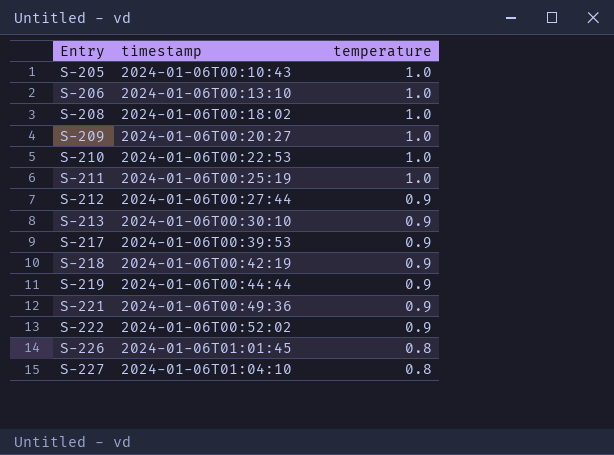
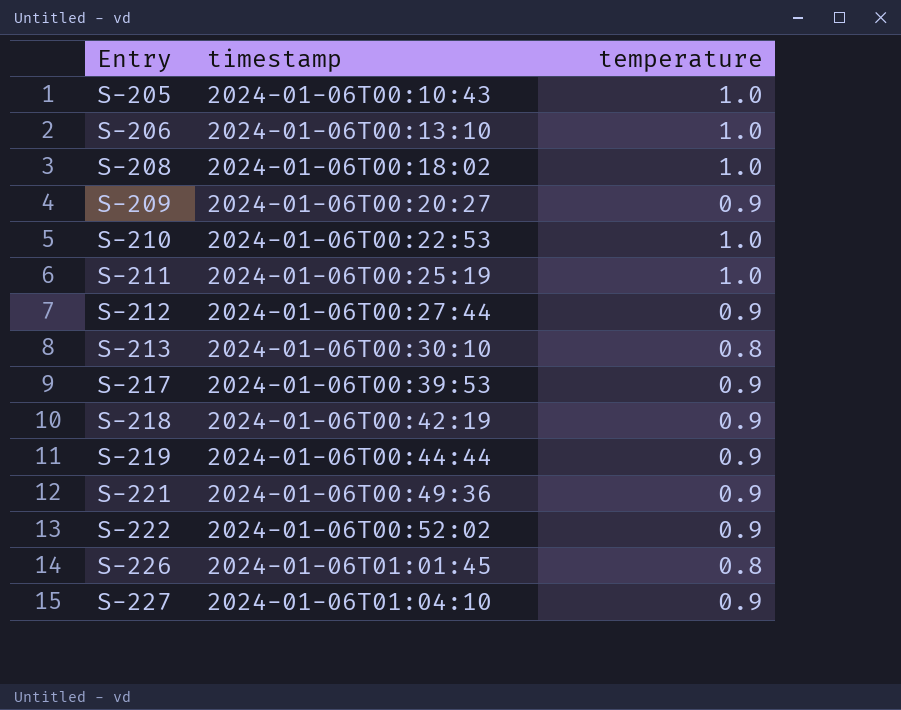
S-209 | temperature: 1.0 -> 0.9
S-213 | temperature: 0.9 -> 0.8
S-227 | temperature: 0.8 -> 0.9

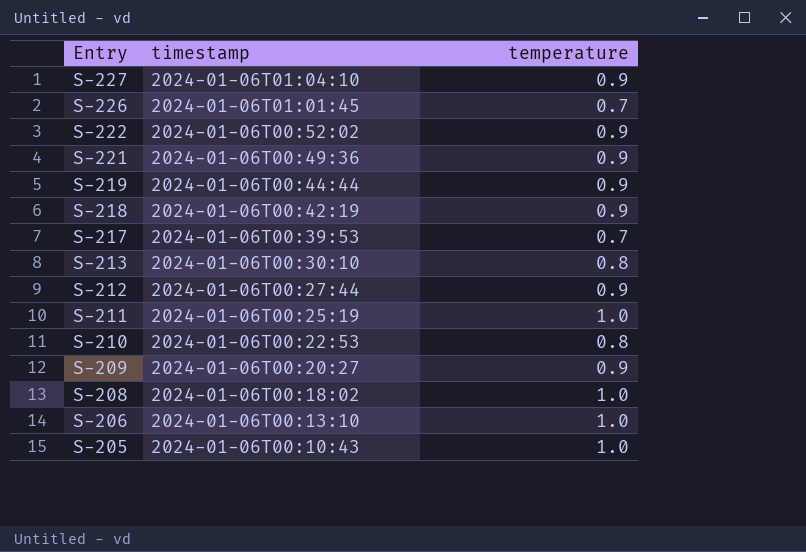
row order: Entry ascending -> Entry descending
S-226 | temperature: 0.8 -> 0.7
S-217 | temperature: 0.9 -> 0.7
S-210 | temperature: 1.0 -> 0.8

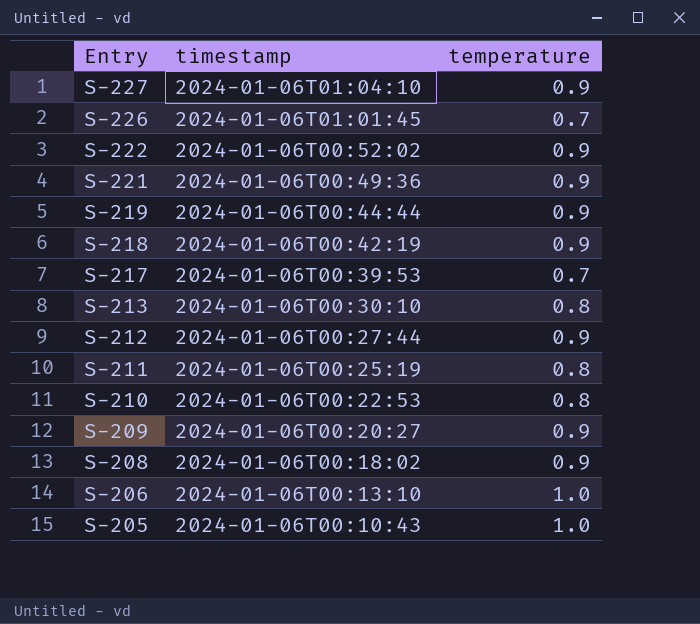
S-211 | temperature: 1.0 -> 0.8
S-208 | temperature: 1.0 -> 0.9

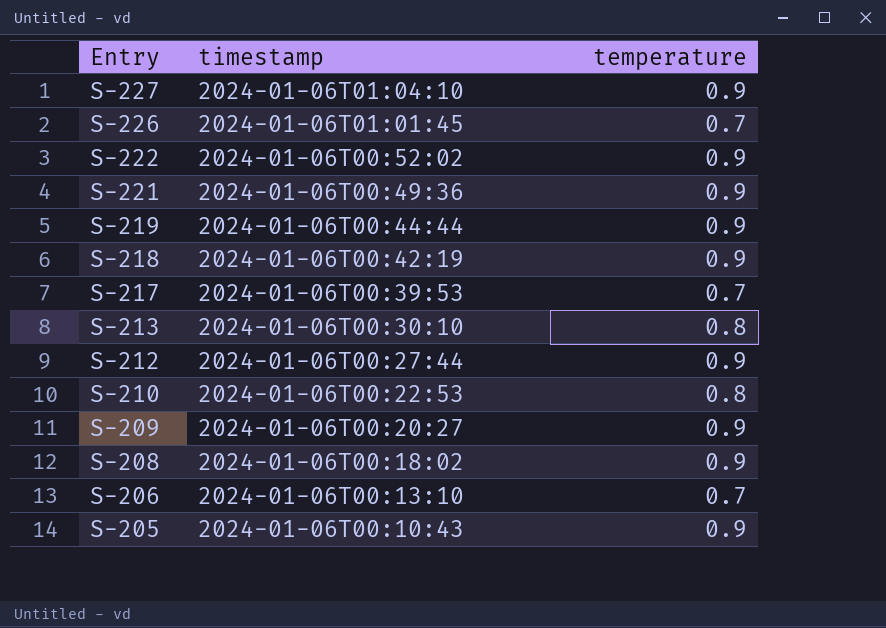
row S-211: 2024-01-06T00:25:19 | 0.8 -> none
S-206 | temperature: 1.0 -> 0.7
S-205 | temperature: 1.0 -> 0.9

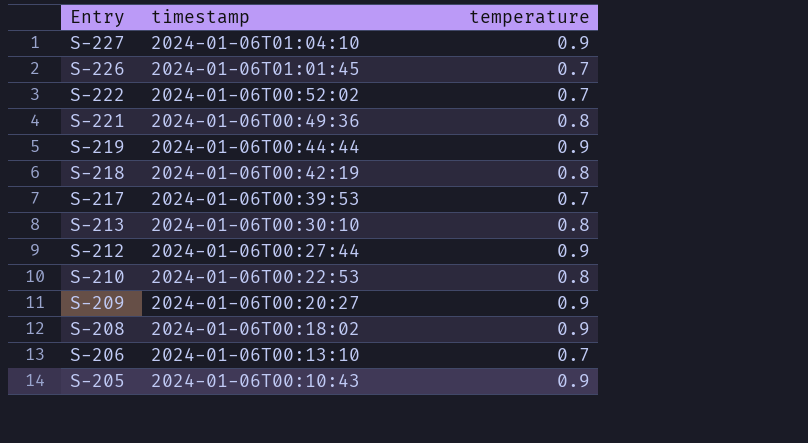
S-222 | temperature: 0.9 -> 0.7
S-221 | temperature: 0.9 -> 0.8
S-218 | temperature: 0.9 -> 0.8

